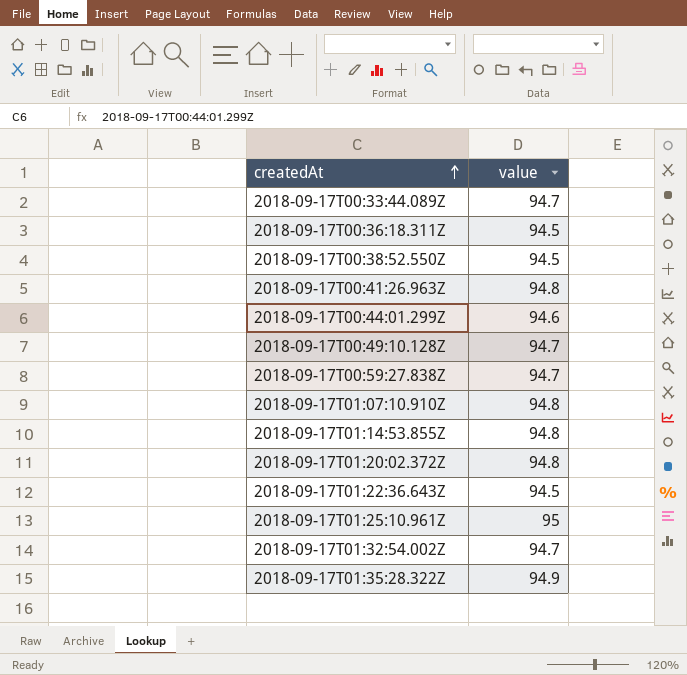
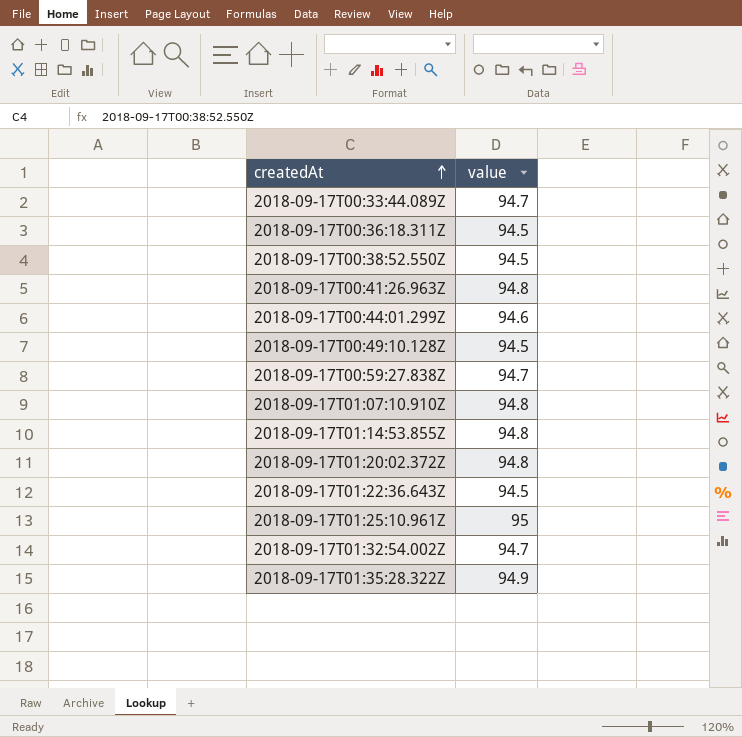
2018-09-17T00:49:10.128Z | value: 94.7 -> 94.5

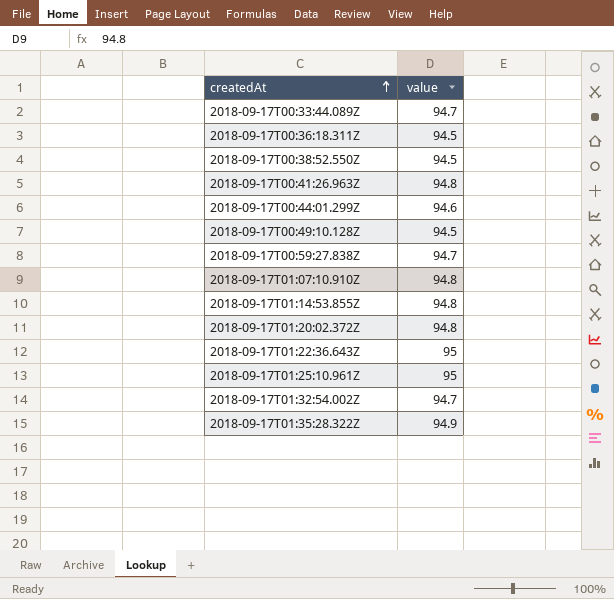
2018-09-17T01:22:36.643Z | value: 94.5 -> 95

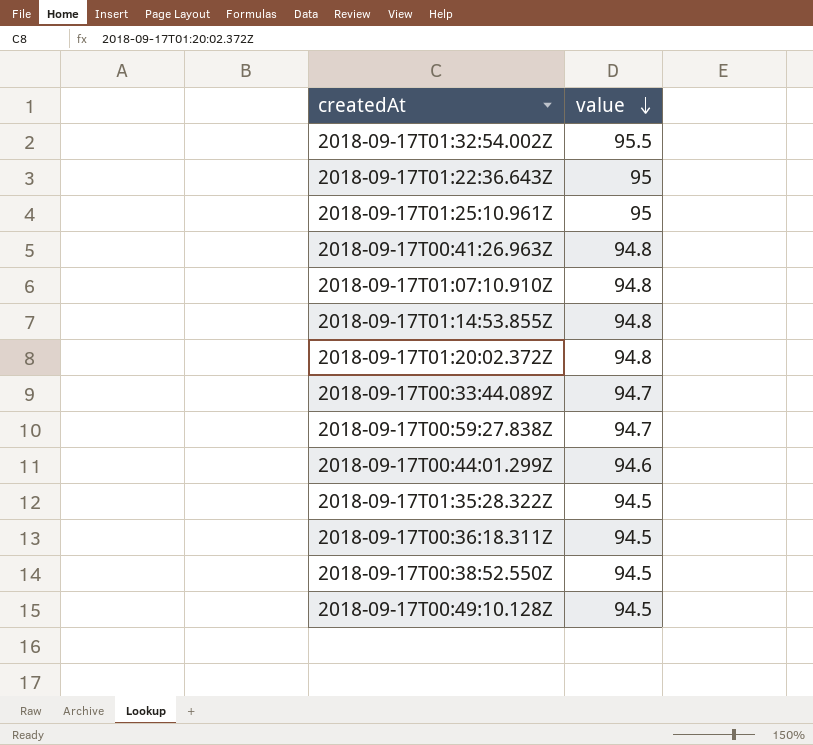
row order: createdAt ascending -> value descending
2018-09-17T01:32:54.002Z | value: 94.7 -> 95.5
2018-09-17T01:35:28.322Z | value: 94.9 -> 94.5

